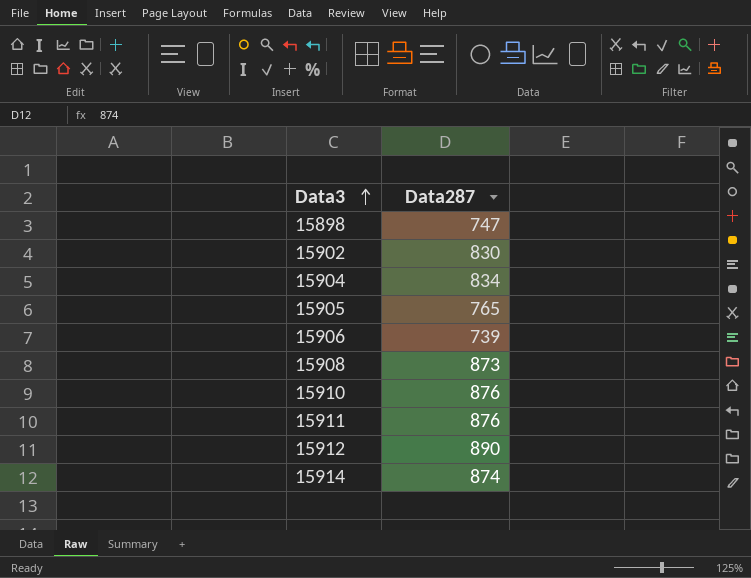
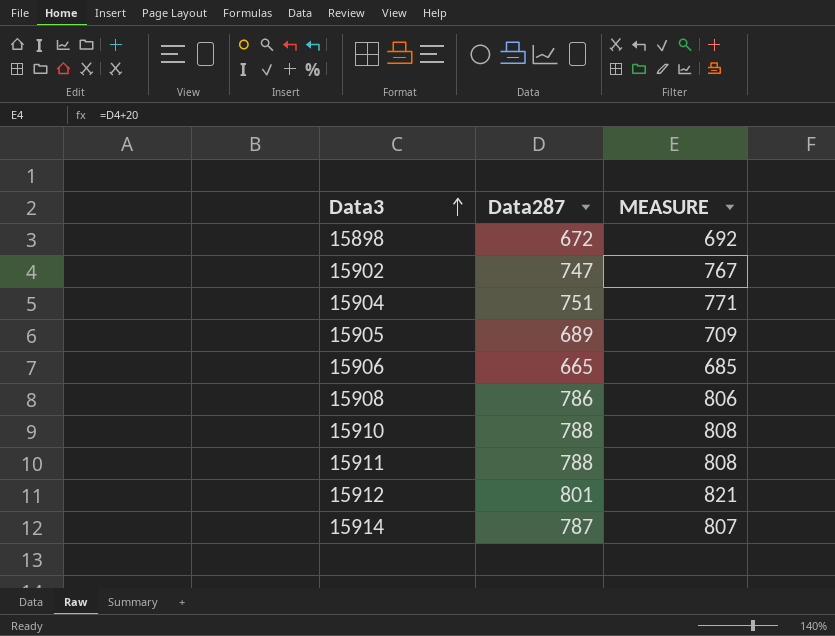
column MEASURE | formula: none -> [Data287] + 20
15898 | Data287: 747 -> 672
15902 | Data287: 830 -> 747
15904 | Data287: 834 -> 751
15905 | Data287: 765 -> 689
15906 | Data287: 739 -> 665
15908 | Data287: 873 -> 786
15910 | Data287: 876 -> 788
15911 | Data287: 876 -> 788
15912 | Data287: 890 -> 801
15914 | Data287: 874 -> 787

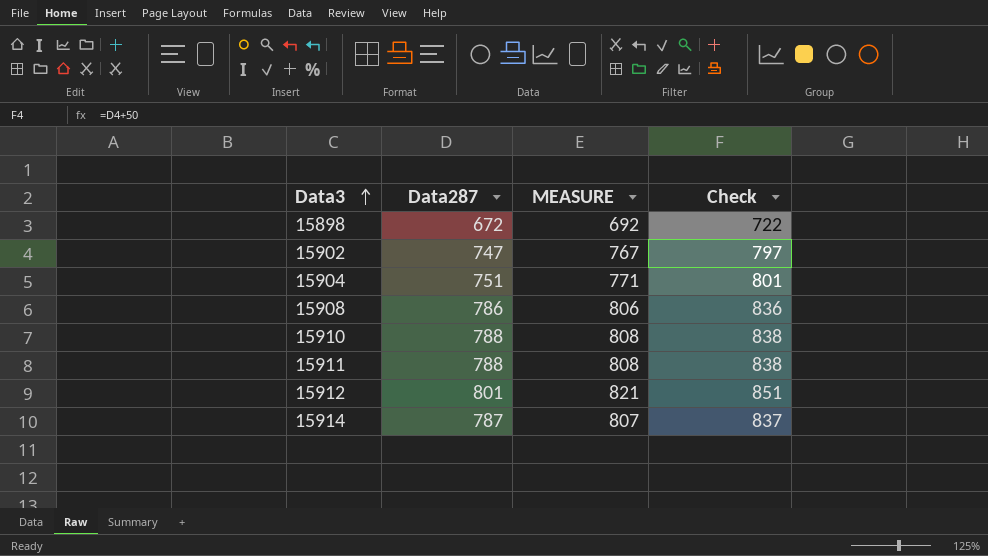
column Check | formula: none -> [Data287] + 50
row 15905: 689 | 709 -> none
row 15906: 665 | 685 -> none

